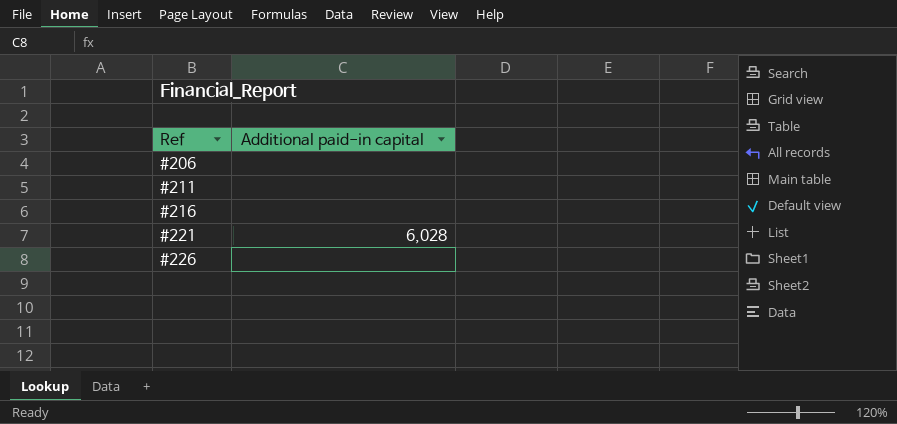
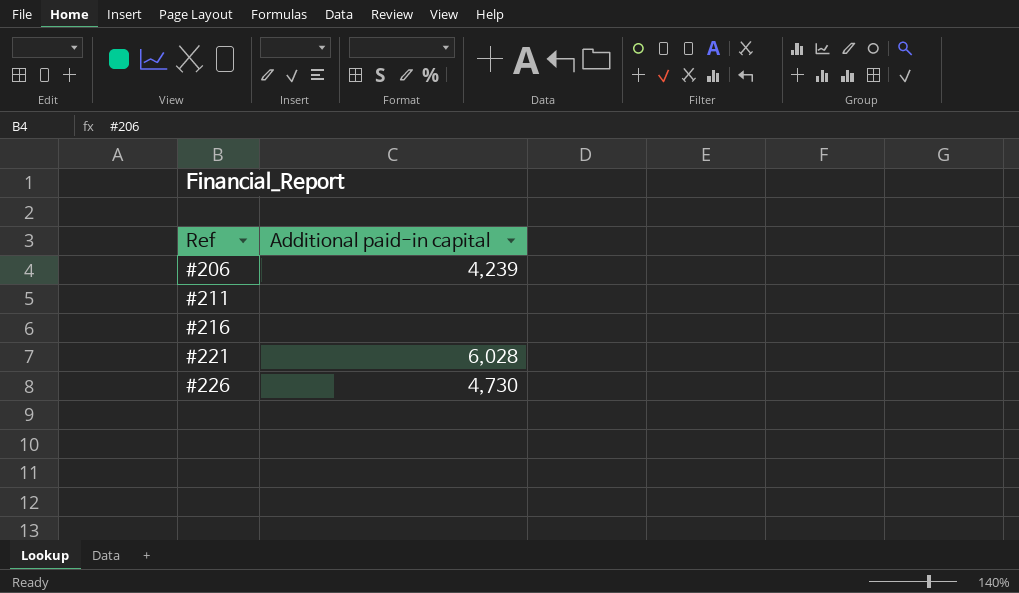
#206 | Additional paid-in capital: none -> 4,239
#226 | Additional paid-in capital: none -> 4,730

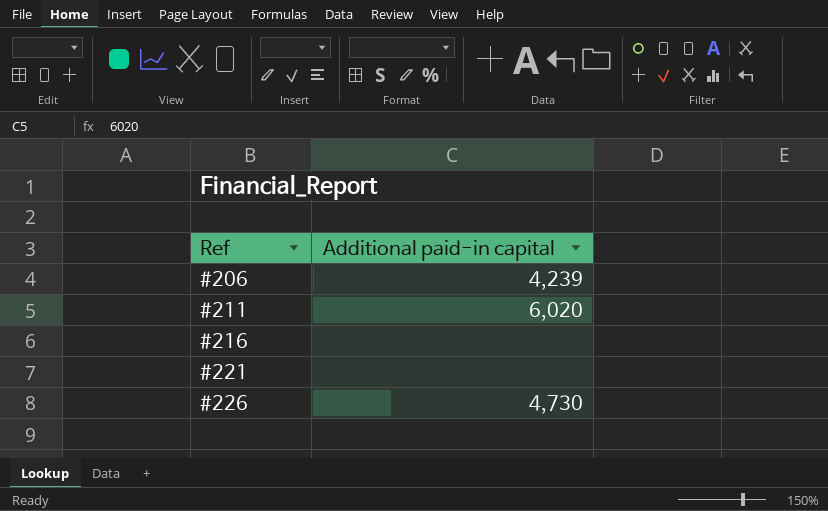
#211 | Additional paid-in capital: none -> 6,020
#221 | Additional paid-in capital: 6,028 -> none

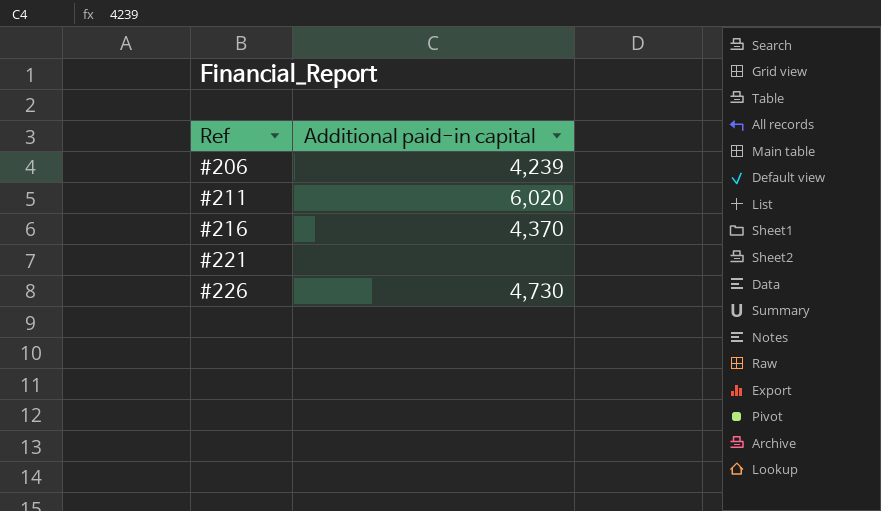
#216 | Additional paid-in capital: none -> 4,370

